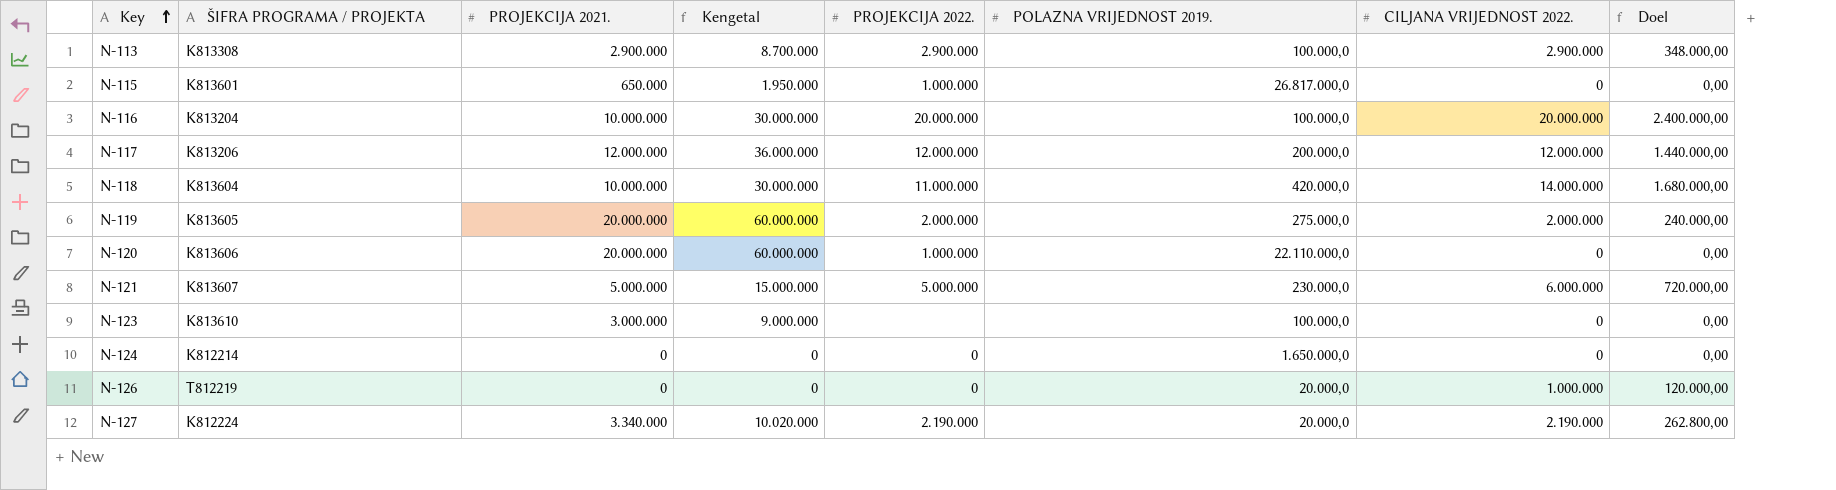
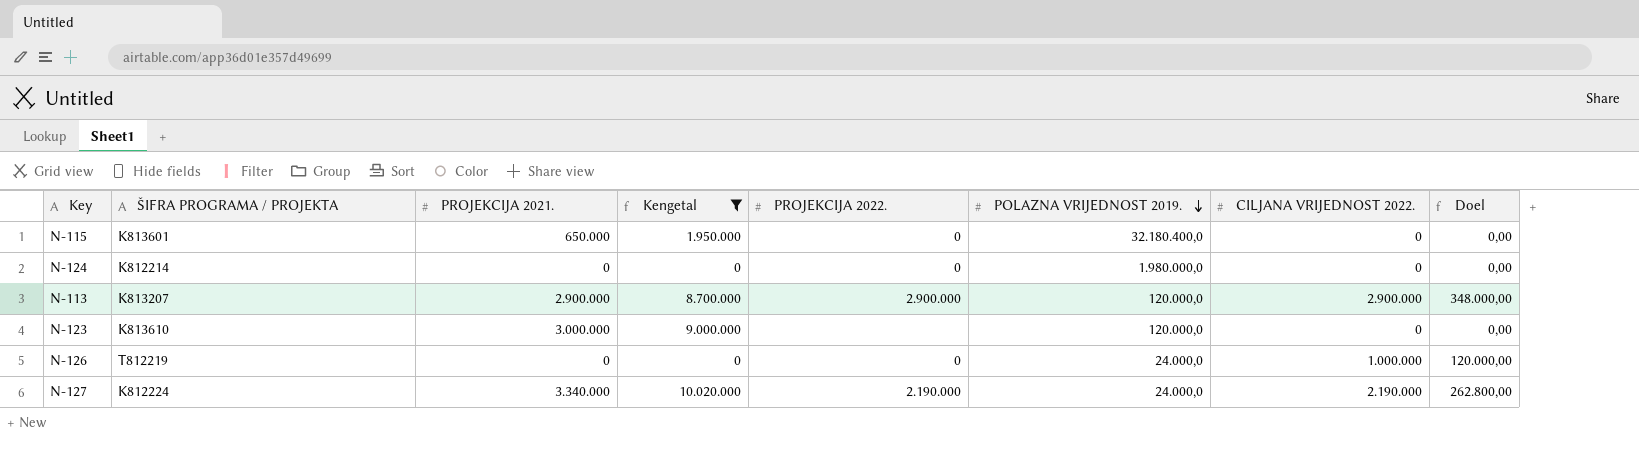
filter: none -> Kengetal <= 10.020.000
row order: Key ascending -> POLAZNA VRIJEDNOST 2019. descending
N-115 | PROJEKCIJA 2022.: 1.000.000 -> 0
N-115 | POLAZNA VRIJEDNOST 2019.: 26.817.000,0 -> 32.180.400,0
N-124 | POLAZNA VRIJEDNOST 2019.: 1.650.000,0 -> 1.980.000,0
N-113 | ŠIFRA PROGRAMA / PROJEKTA: K813308 -> K813207
N-113 | POLAZNA VRIJEDNOST 2019.: 100.000,0 -> 120.000,0
N-123 | POLAZNA VRIJEDNOST 2019.: 100.000,0 -> 120.000,0
N-126 | POLAZNA VRIJEDNOST 2019.: 20.000,0 -> 24.000,0
N-127 | POLAZNA VRIJEDNOST 2019.: 20.000,0 -> 24.000,0

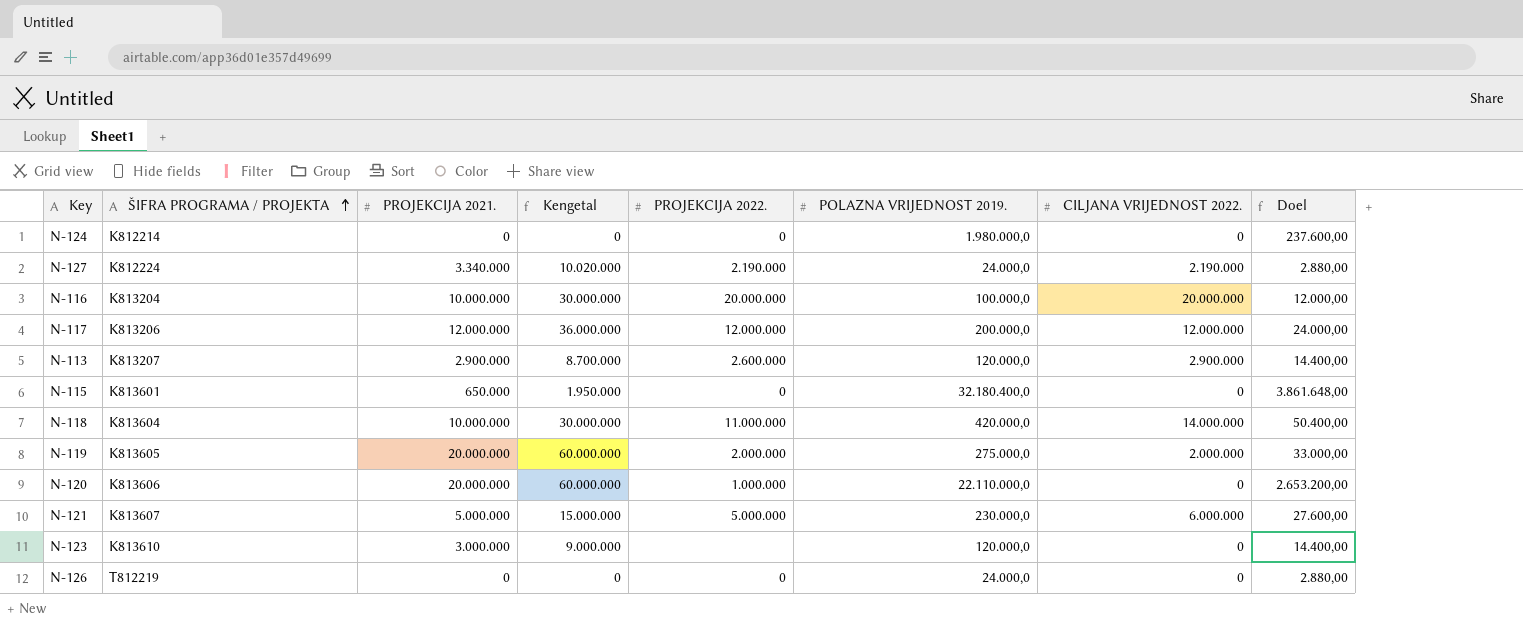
filter: Kengetal <= 10.020.000 -> none
row order: POLAZNA VRIJEDNOST 2019. descending -> ŠIFRA PROGRAMA / PROJEKTA ascending
column Doel | formula: [CILJANA VRIJEDNOST 2022.] * 0,12 -> [POLAZNA VRIJEDNOST 2019.] * 0,12
N-113 | PROJEKCIJA 2022.: 2.900.000 -> 2.600.000
N-126 | CILJANA VRIJEDNOST 2022.: 1.000.000 -> 0

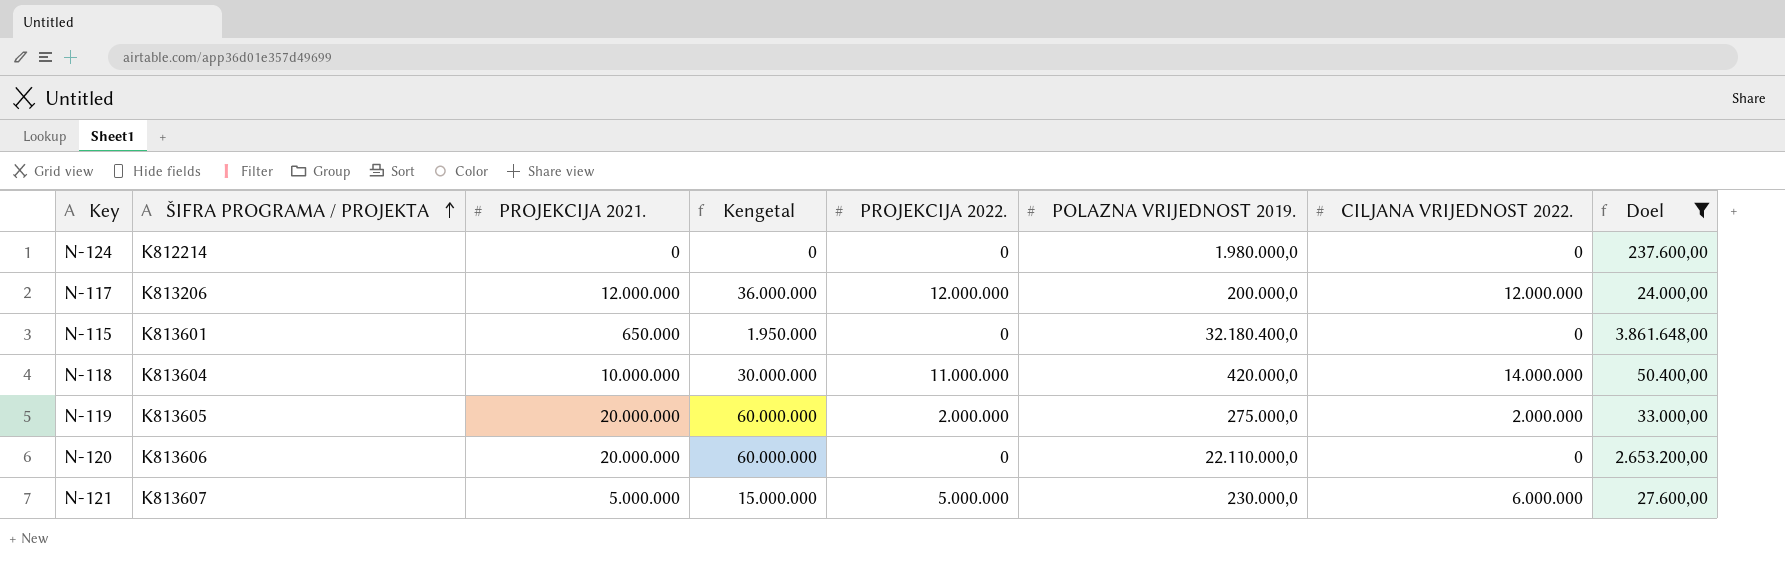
filter: none -> Doel >= 24.000,00
N-120 | PROJEKCIJA 2022.: 1.000.000 -> 0

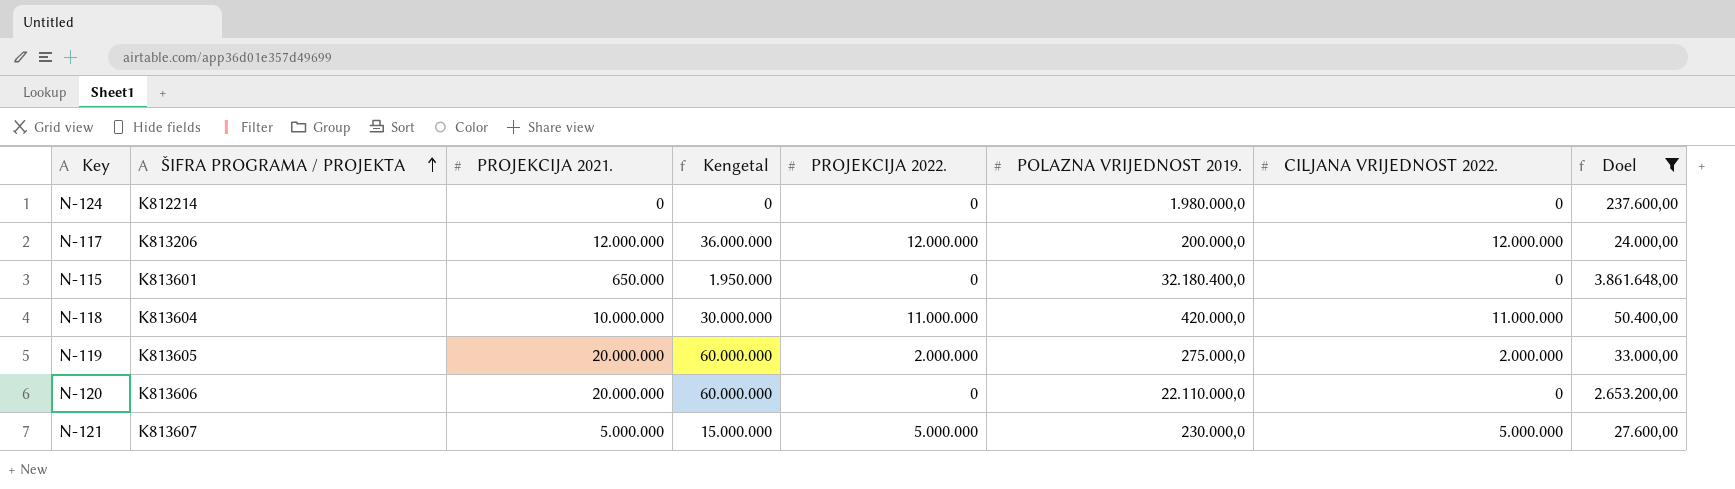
N-118 | CILJANA VRIJEDNOST 2022.: 14.000.000 -> 11.000.000
N-121 | CILJANA VRIJEDNOST 2022.: 6.000.000 -> 5.000.000

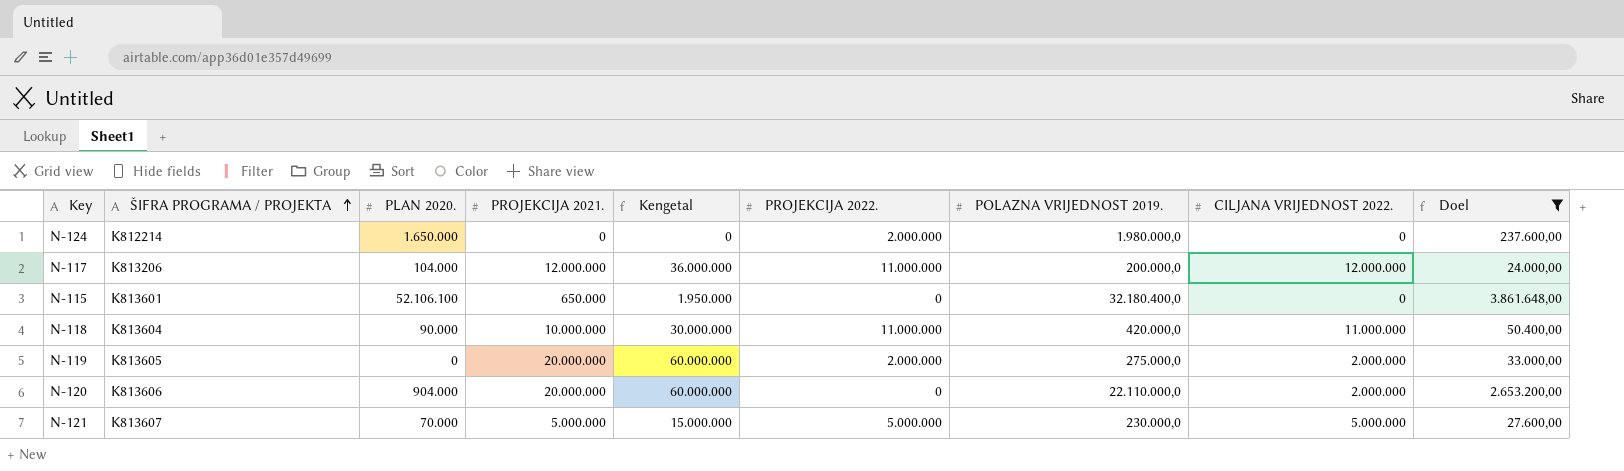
column PLAN 2020. | position: none -> 3
N-124 | PROJEKCIJA 2022.: 0 -> 2.000.000
N-117 | PROJEKCIJA 2022.: 12.000.000 -> 11.000.000
N-120 | CILJANA VRIJEDNOST 2022.: 0 -> 2.000.000

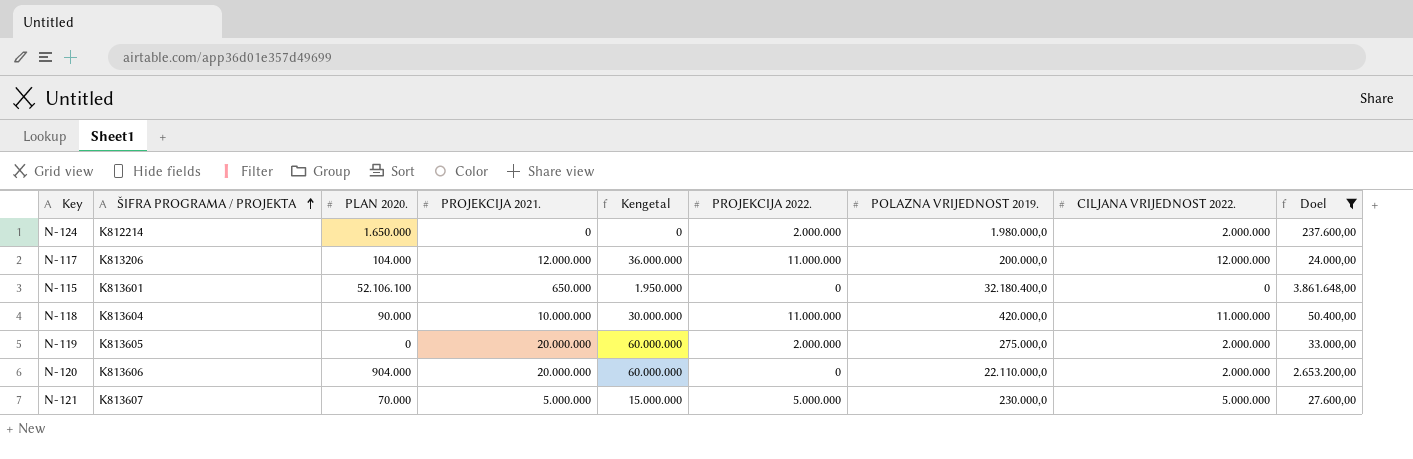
N-124 | CILJANA VRIJEDNOST 2022.: 0 -> 2.000.000

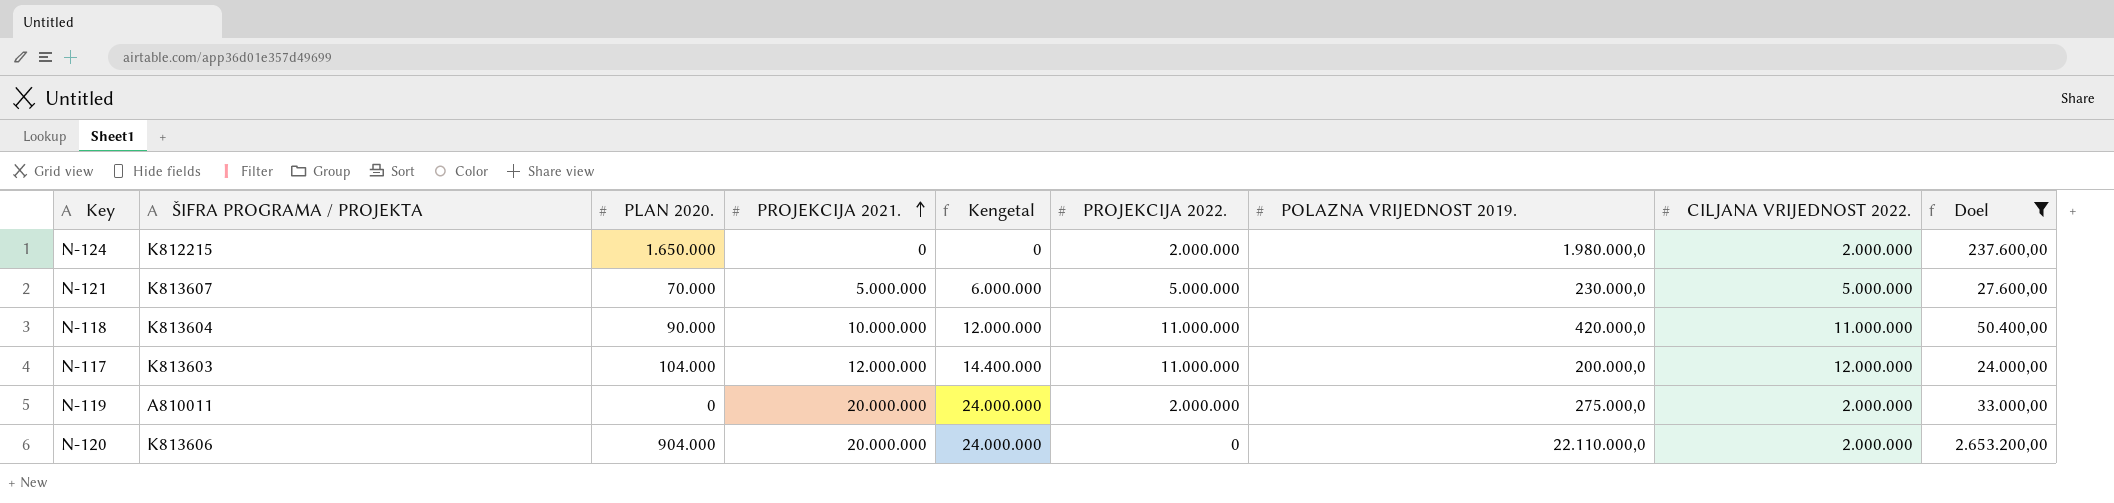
row order: ŠIFRA PROGRAMA / PROJEKTA ascending -> PROJEKCIJA 2021. ascending
column Kengetal | formula: [PROJEKCIJA 2021.] * 3 -> [PROJEKCIJA 2021.] * 1,2
row N-115: K813601 | 52.106.100 | 650.000 | 1.950.000 | 0 | 32.180.400,0 | 0 | 3.861.648,00 -> none
N-124 | ŠIFRA PROGRAMA / PROJEKTA: K812214 -> K812215
N-117 | ŠIFRA PROGRAMA / PROJEKTA: K813206 -> K813603
N-119 | ŠIFRA PROGRAMA / PROJEKTA: K813605 -> A810011

